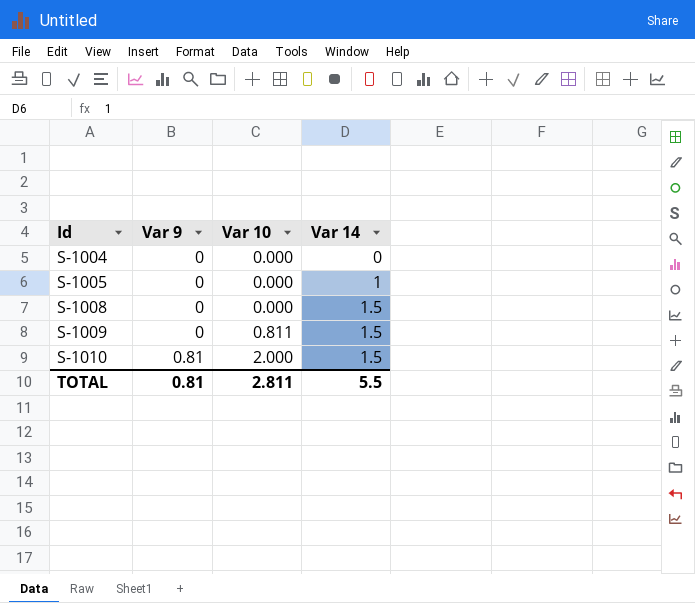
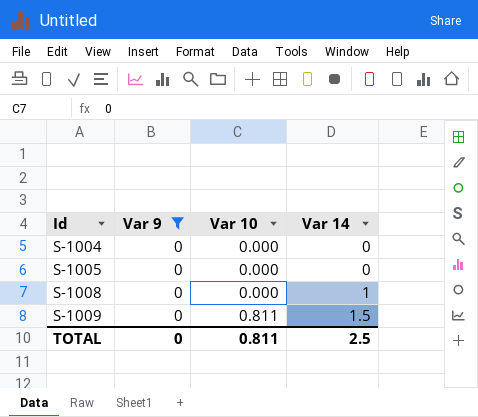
filter: none -> Var 9 = 0
S-1005 | Var 14: 1 -> 0
S-1008 | Var 14: 1.5 -> 1
TOTAL | Var 9: 0.81 -> 0
TOTAL | Var 10: 2.811 -> 0.811
TOTAL | Var 14: 5.5 -> 2.5

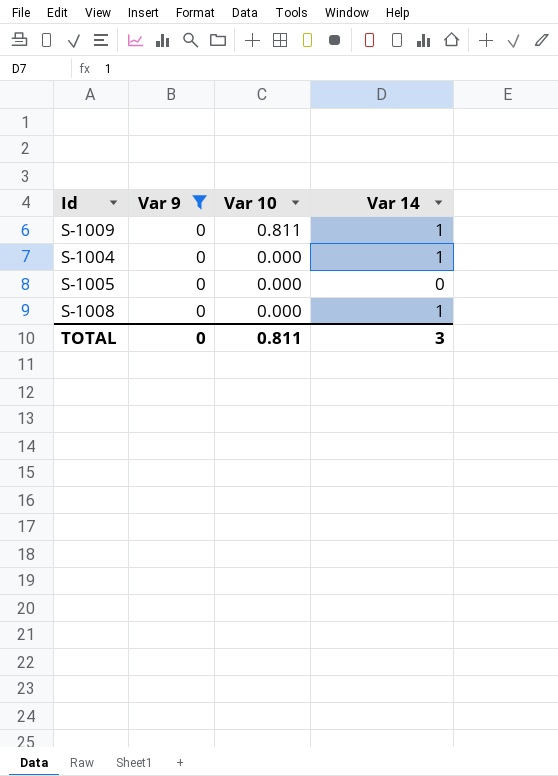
row order: Id ascending -> Var 10 descending
S-1009 | Var 14: 1.5 -> 1
S-1004 | Var 14: 0 -> 1
TOTAL | Var 14: 2.5 -> 3

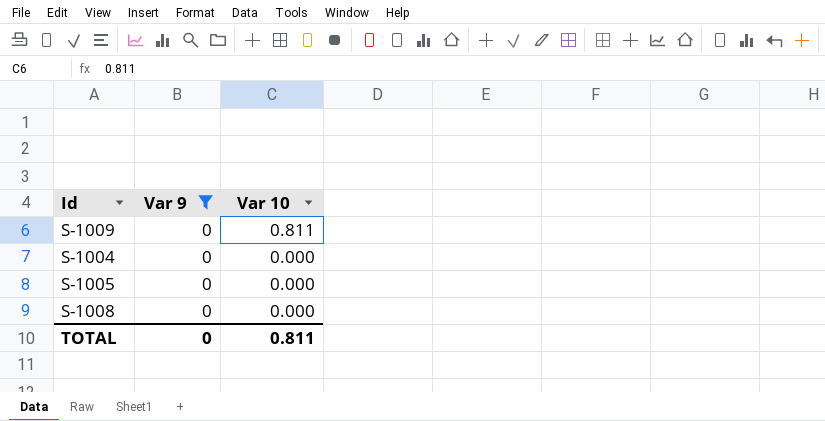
column Var 14 | position: 4 -> none

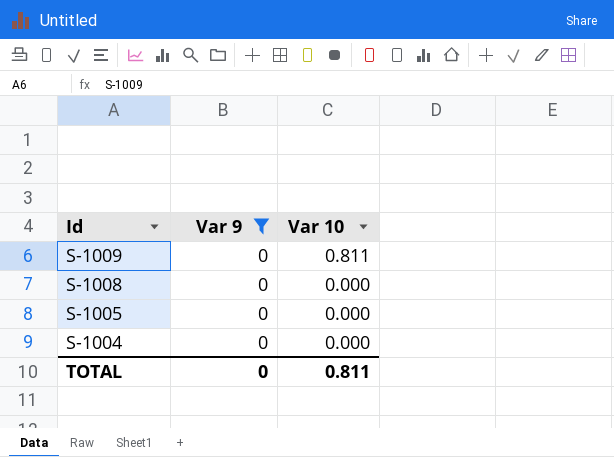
row order: Var 10 descending -> Id descending

